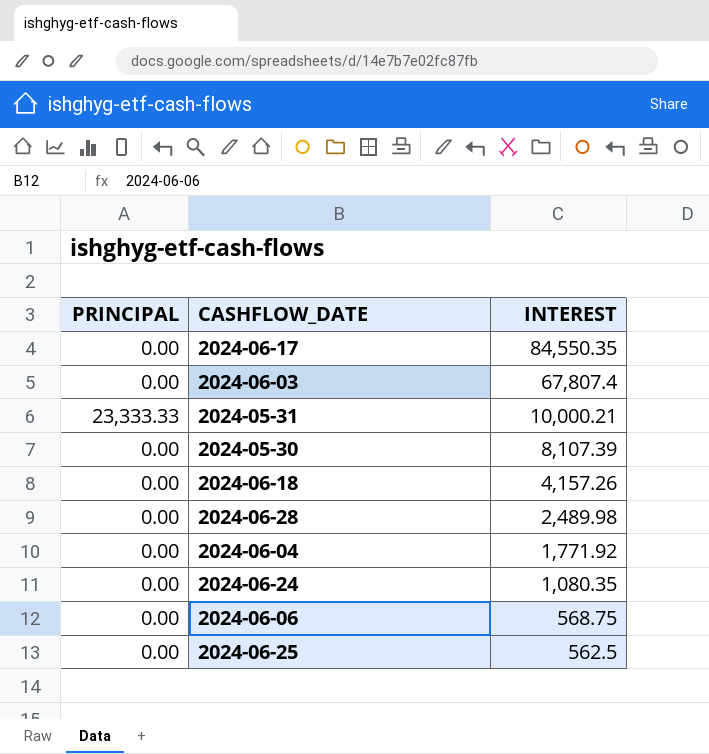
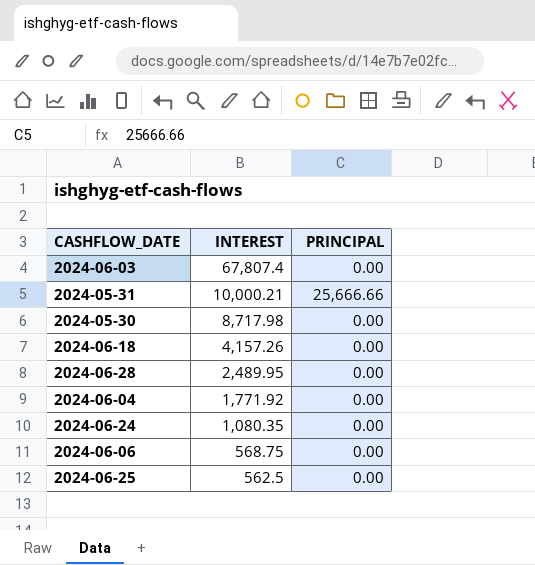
column PRINCIPAL | position: 1 -> 3
row 2024-06-17: 0.00 | 84,550.35 -> none
2024-05-31 | PRINCIPAL: 23,333.33 -> 25,666.66
2024-05-30 | INTEREST: 8,107.39 -> 8,717.98
2024-06-28 | INTEREST: 2,489.98 -> 2,489.95

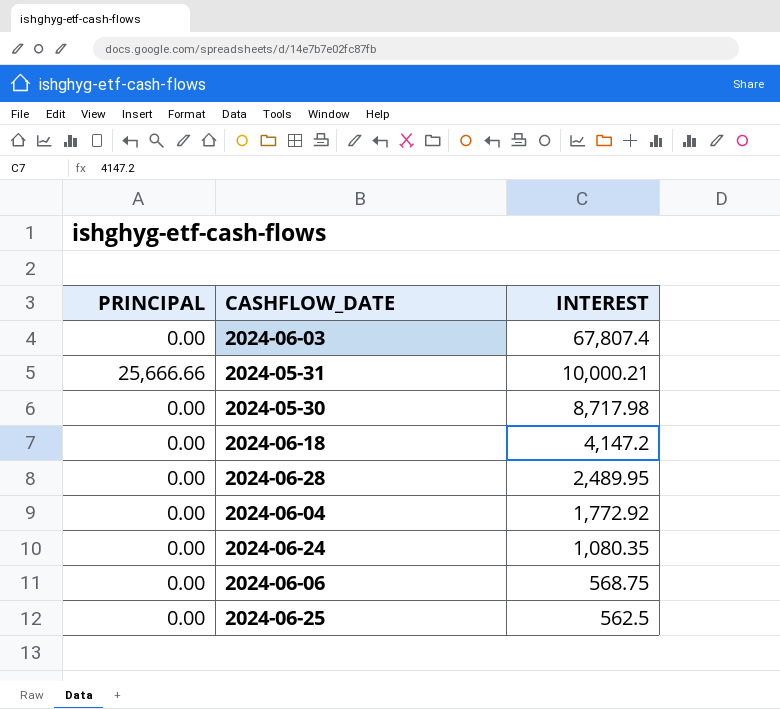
column PRINCIPAL | position: 3 -> 1
2024-06-18 | INTEREST: 4,157.26 -> 4,147.2
2024-06-04 | INTEREST: 1,771.92 -> 1,772.92

